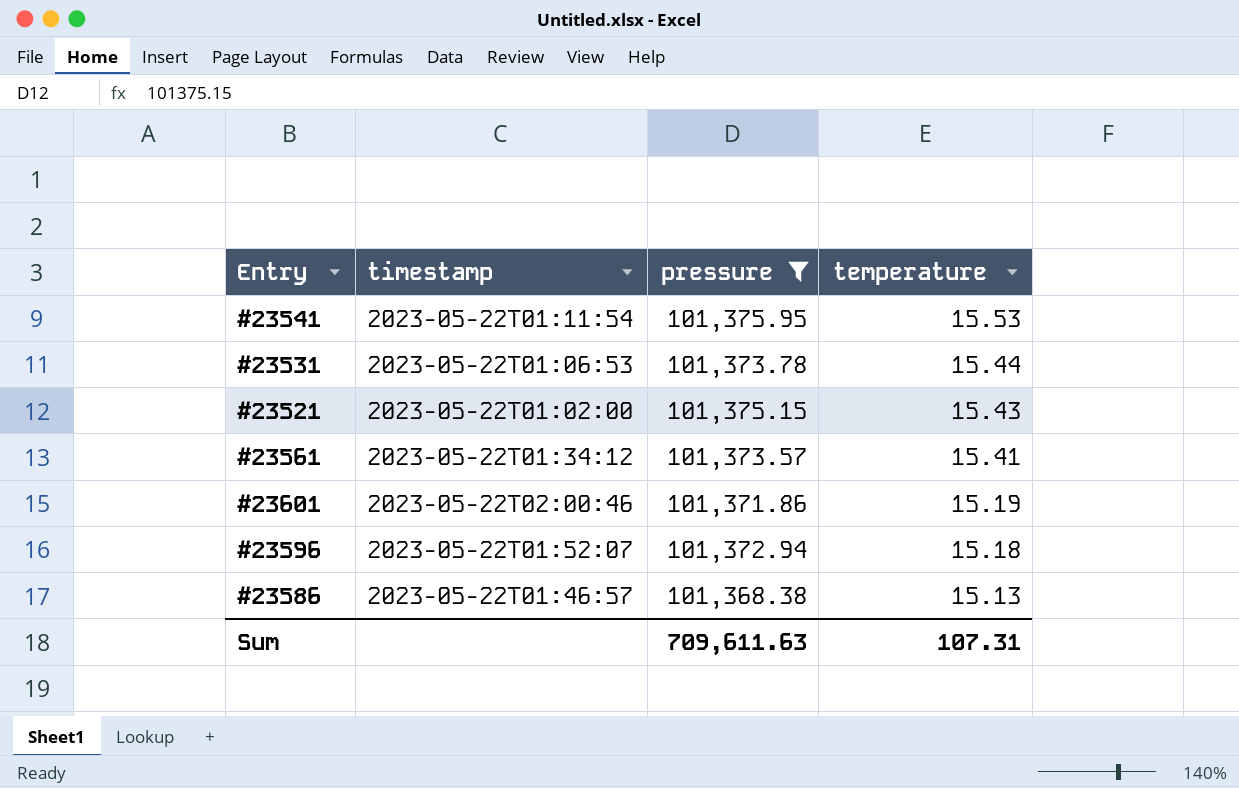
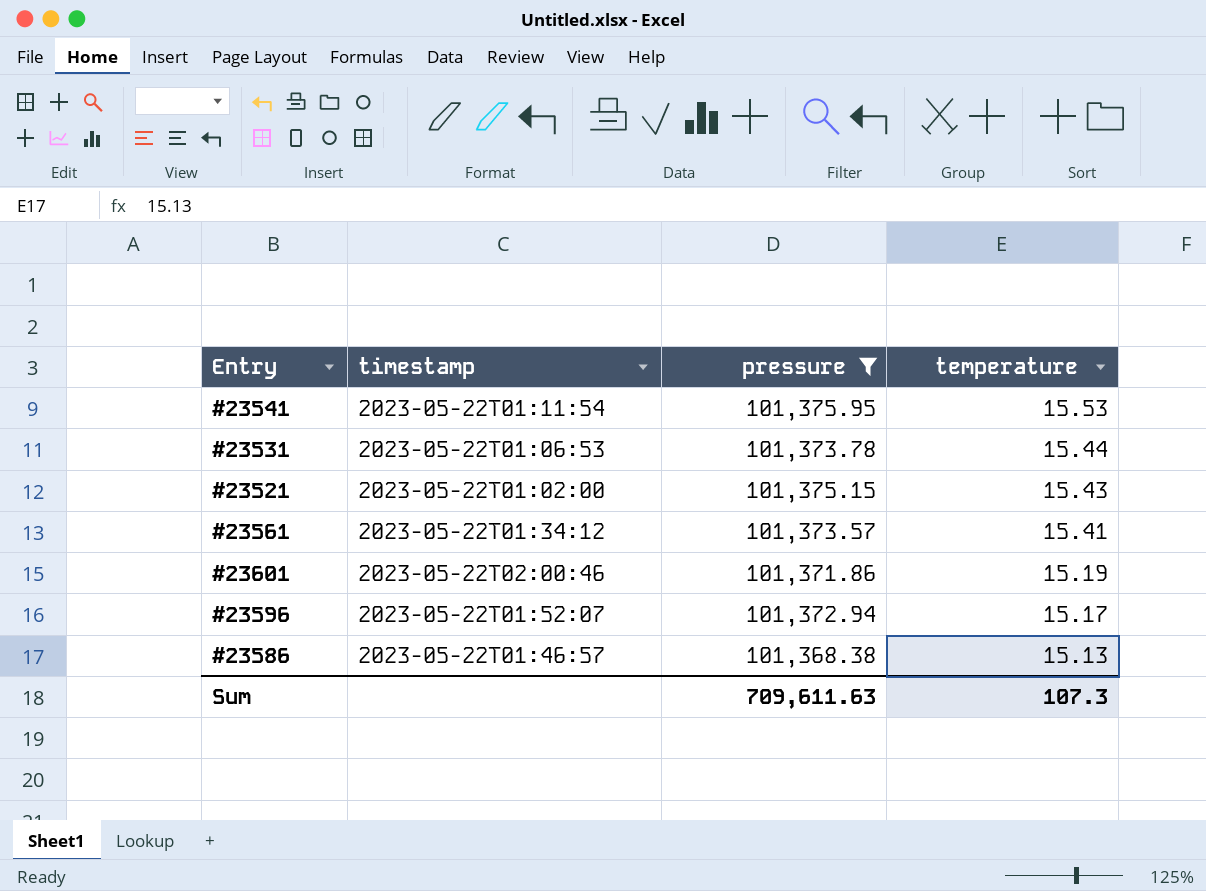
#23596 | temperature: 15.18 -> 15.17
Sum | temperature: 107.31 -> 107.3

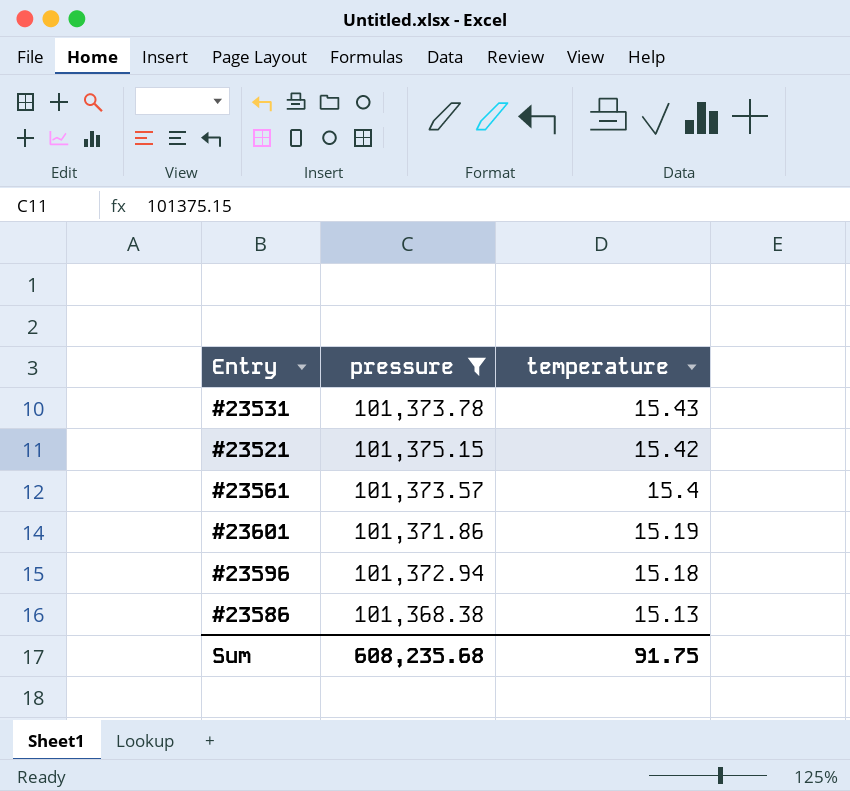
column timestamp | position: 2 -> none
row #23541: 2023-05-22T01:11:54 | 101,375.95 | 15.53 -> none
#23531 | temperature: 15.44 -> 15.43
#23521 | temperature: 15.43 -> 15.42
#23561 | temperature: 15.41 -> 15.4
#23596 | temperature: 15.17 -> 15.18
Sum | pressure: 709,611.63 -> 608,235.68
Sum | temperature: 107.3 -> 91.75

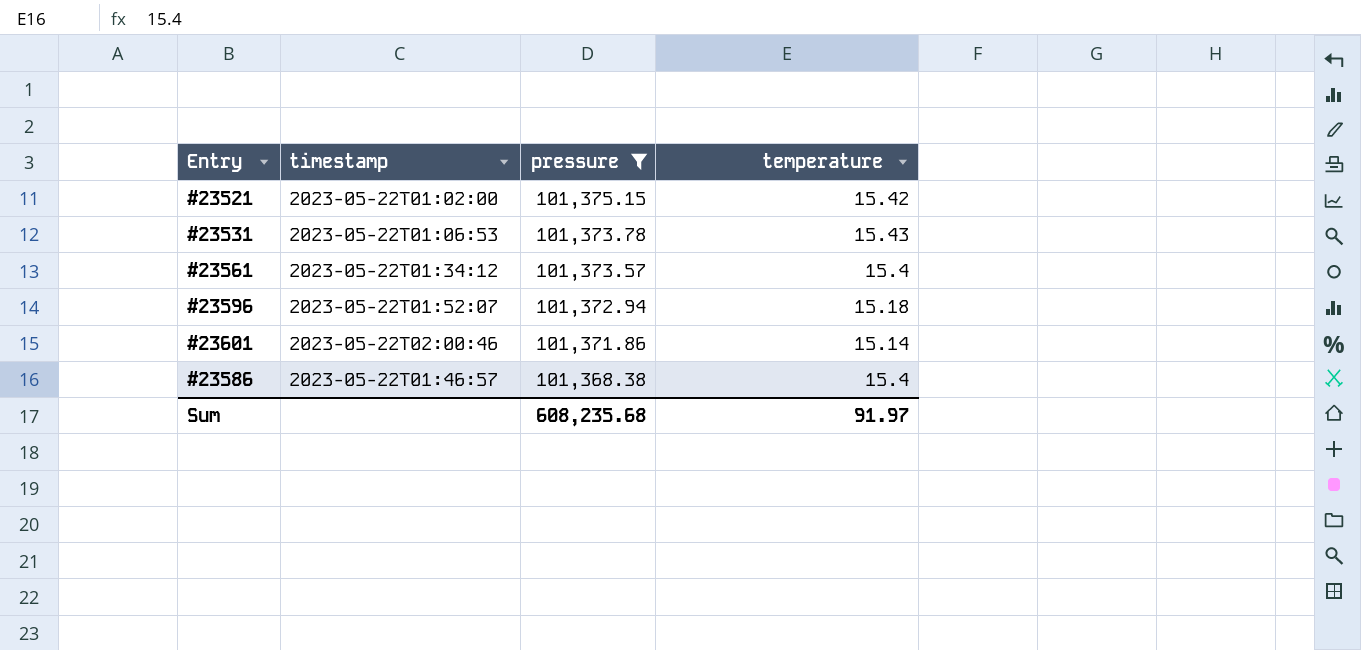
row order: temperature descending -> pressure descending
column timestamp | position: none -> 2
#23601 | temperature: 15.19 -> 15.14
#23586 | temperature: 15.13 -> 15.4
Sum | temperature: 91.75 -> 91.97

